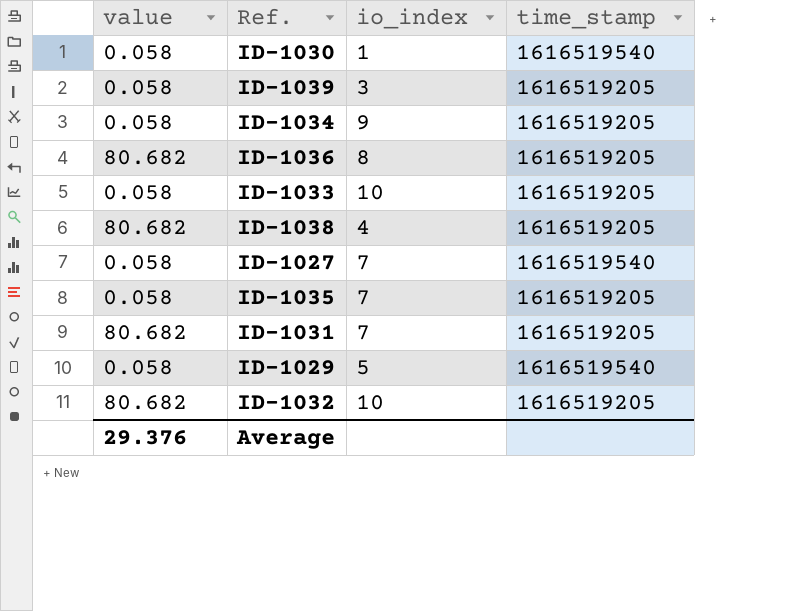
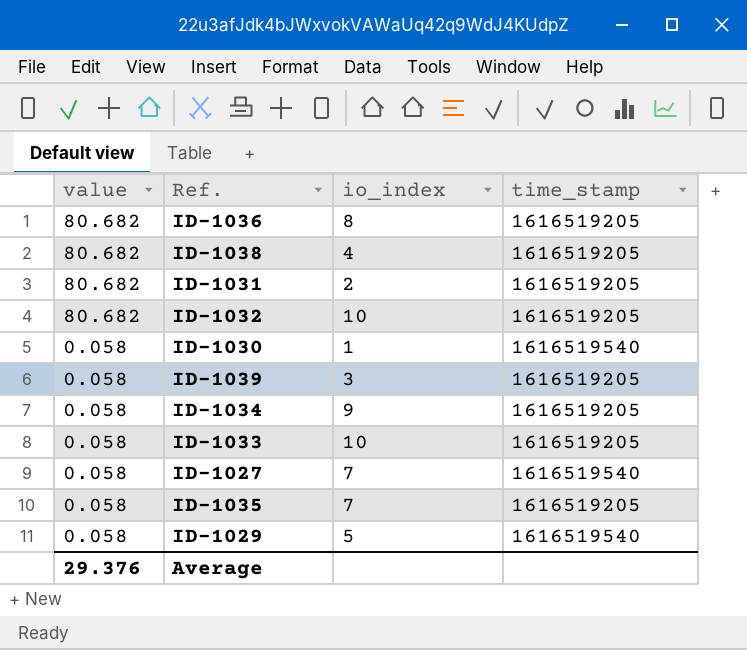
row order: none -> value descending
ID-1031 | io_index: 7 -> 2

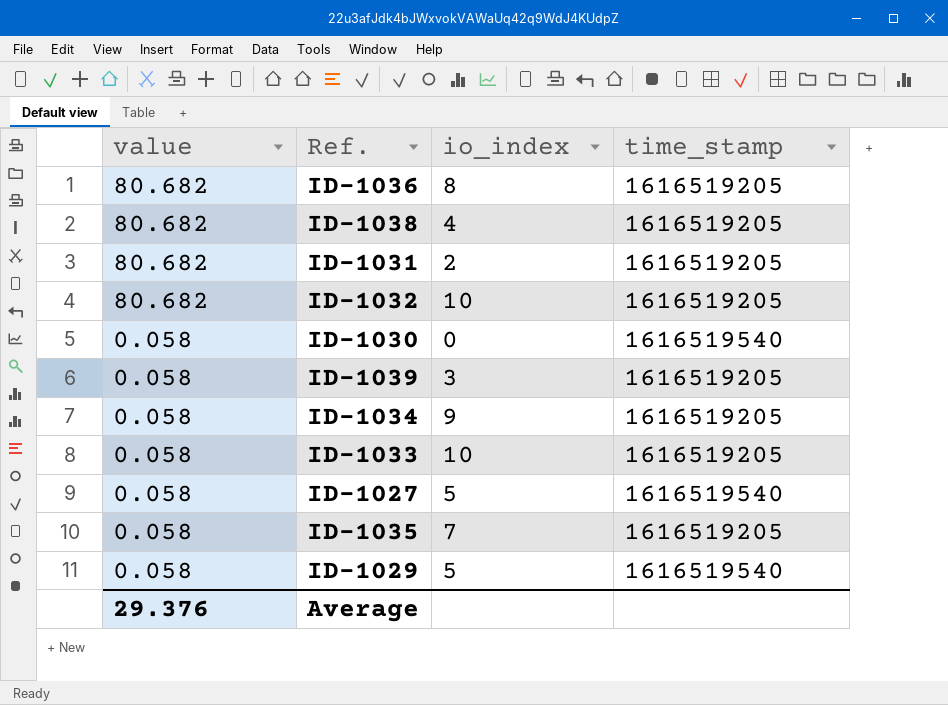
ID-1030 | io_index: 1 -> 0
ID-1027 | io_index: 7 -> 5

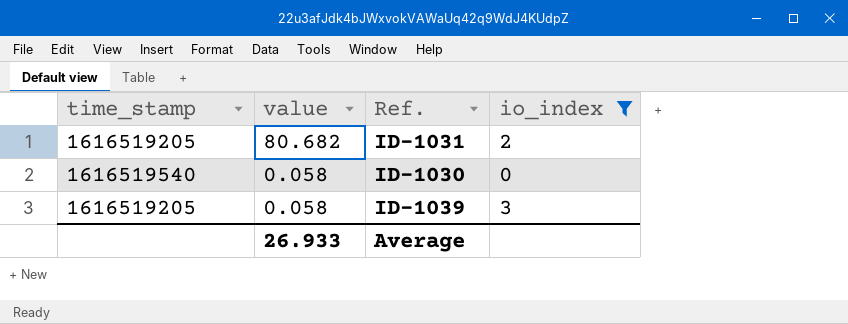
filter: none -> io_index <= 3
column time_stamp | position: 4 -> 1
Average | value: 29.376 -> 26.933

